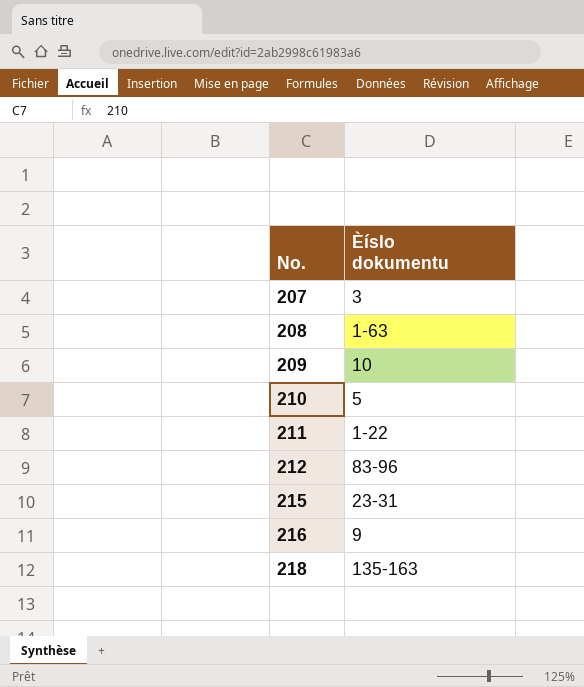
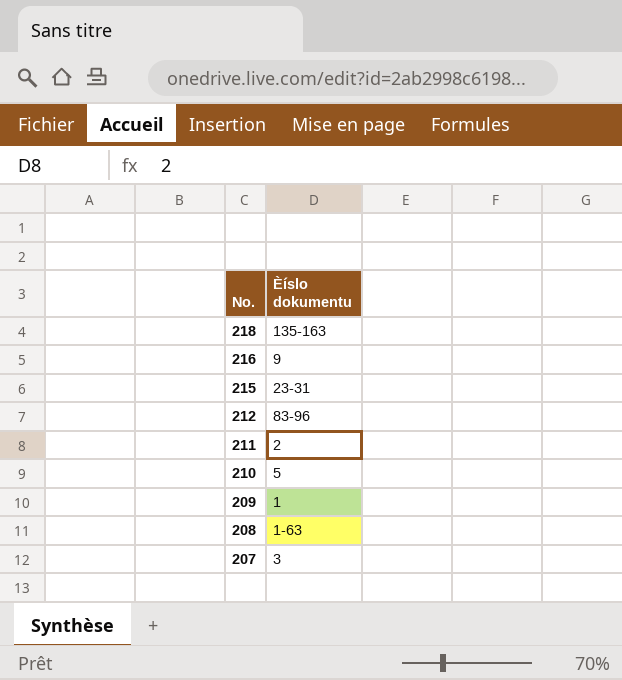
row order: No. ascending -> No. descending
211 | Èíslo dokumentu: 1-22 -> 2
209 | Èíslo dokumentu: 10 -> 1

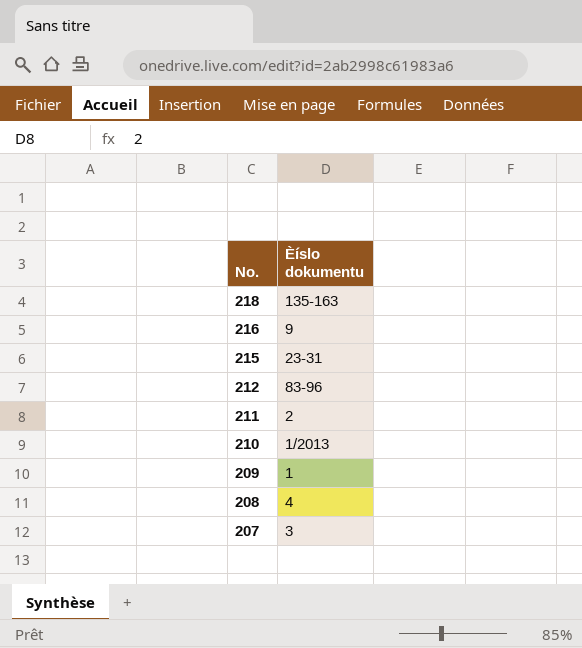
210 | Èíslo dokumentu: 5 -> 1/2013
208 | Èíslo dokumentu: 1-63 -> 4

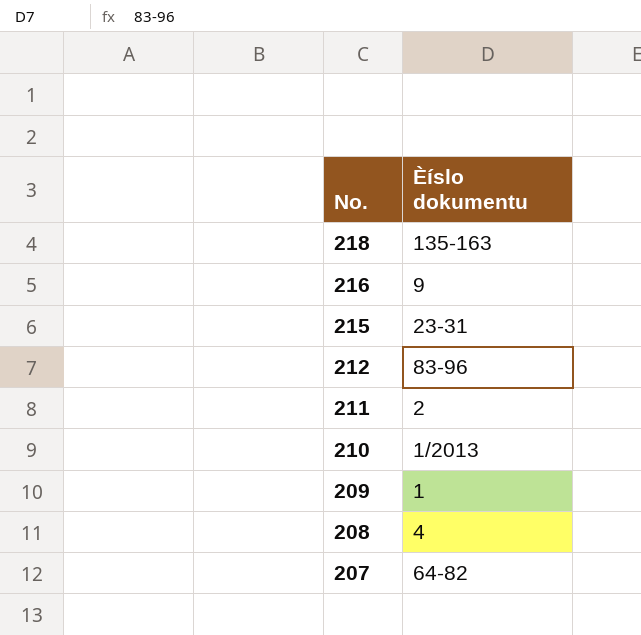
207 | Èíslo dokumentu: 3 -> 64-82

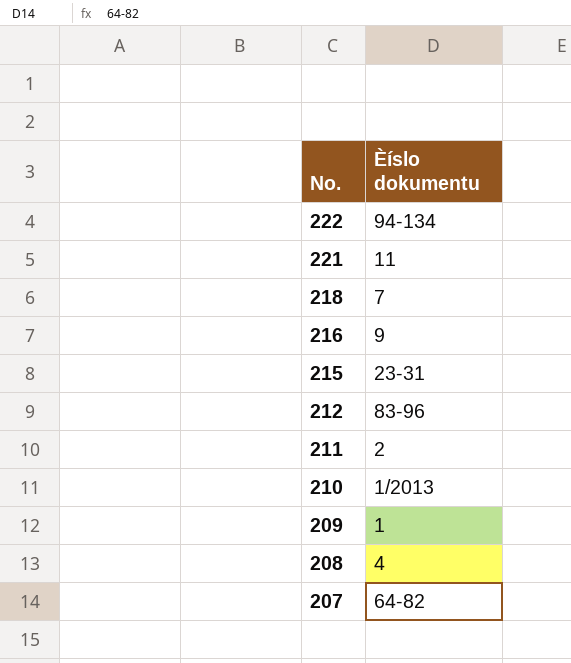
row 222: none -> 94-134
row 221: none -> 11
218 | Èíslo dokumentu: 135-163 -> 7

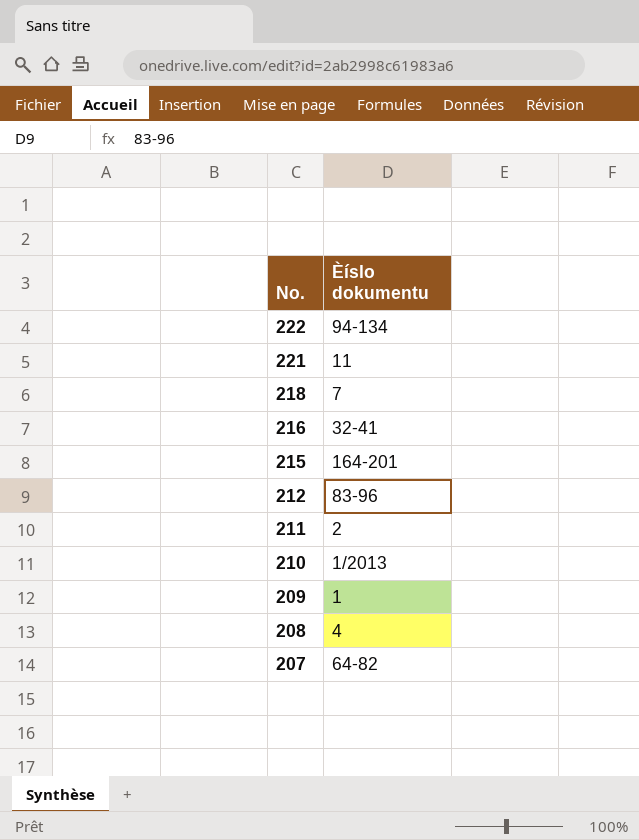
216 | Èíslo dokumentu: 9 -> 32-41
215 | Èíslo dokumentu: 23-31 -> 164-201

